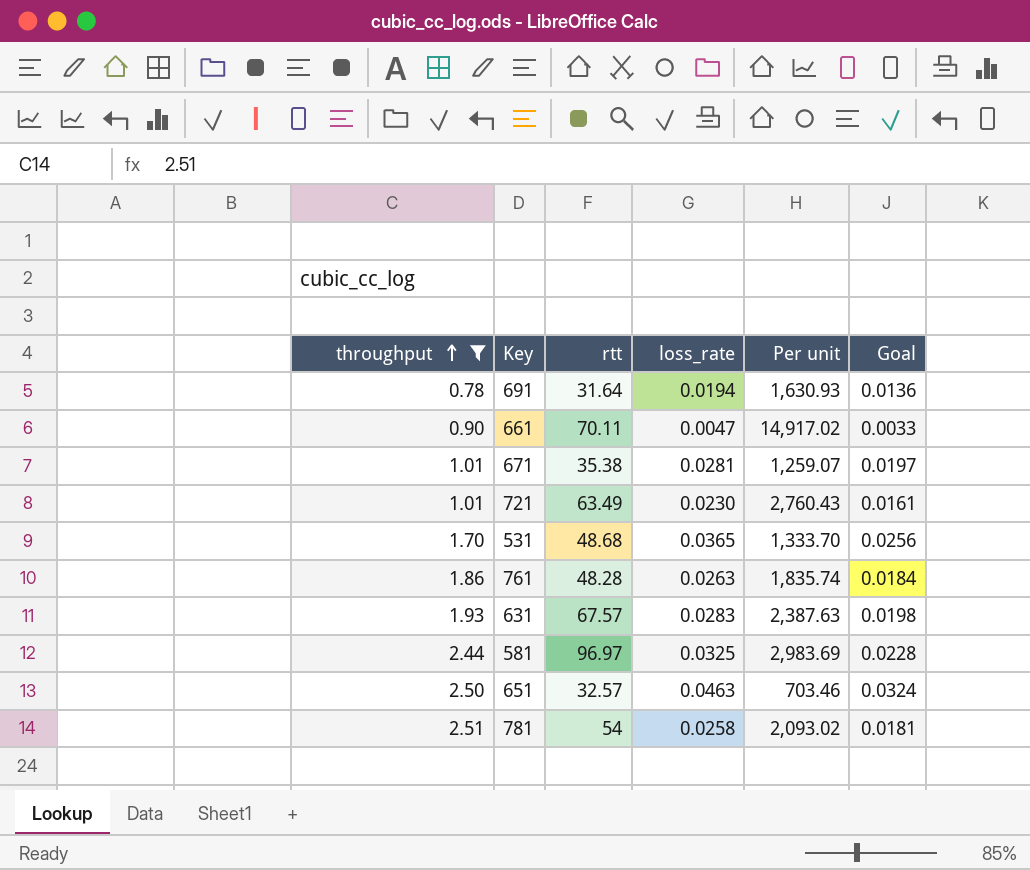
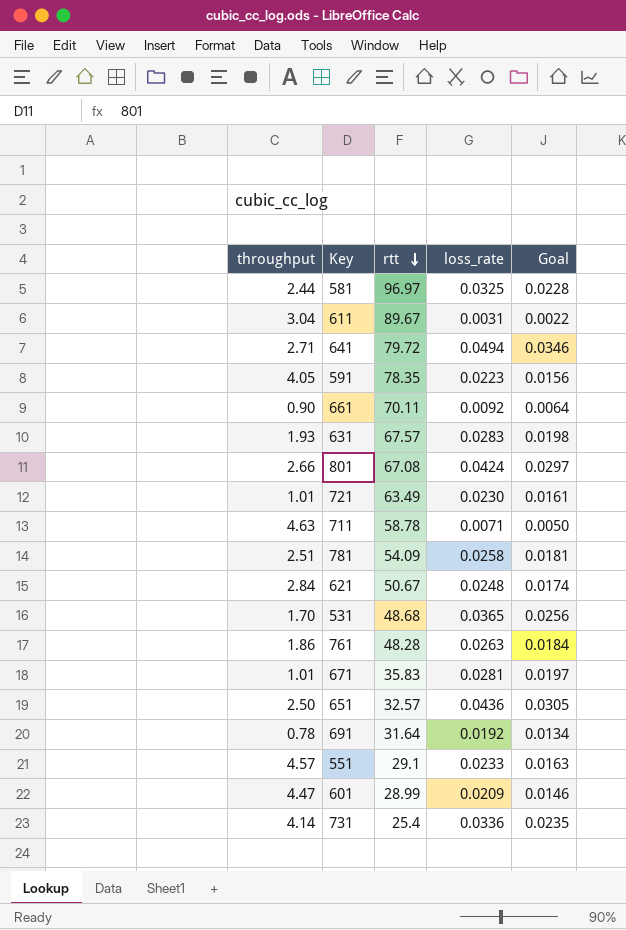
filter: throughput <= 2.51 -> none
row order: throughput ascending -> rtt descending
column Per unit | formula: [rtt] / [loss_rate] -> none
661 | loss_rate: 0.0047 -> 0.0092
661 | Goal: 0.0033 -> 0.0064
781 | rtt: 54 -> 54.09
671 | rtt: 35.38 -> 35.83
651 | loss_rate: 0.0463 -> 0.0436
651 | Goal: 0.0324 -> 0.0305
691 | loss_rate: 0.0194 -> 0.0192
691 | Goal: 0.0136 -> 0.0134

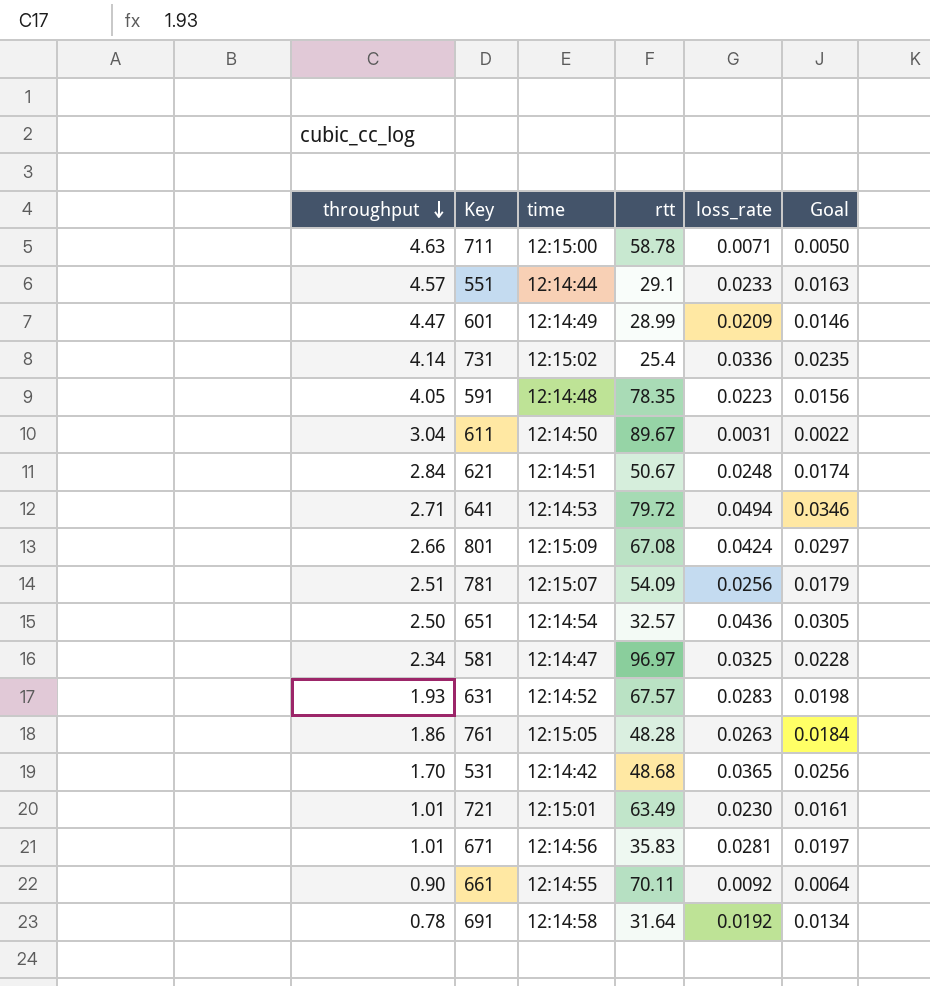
row order: rtt descending -> throughput descending
column time | position: none -> 3
781 | loss_rate: 0.0258 -> 0.0256
781 | Goal: 0.0181 -> 0.0179
581 | throughput: 2.44 -> 2.34

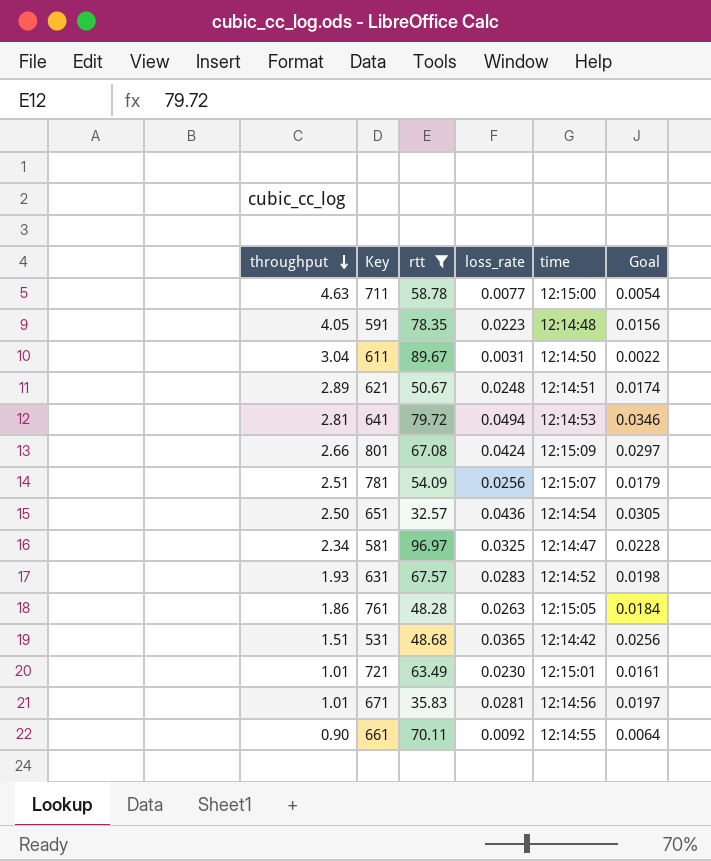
filter: none -> rtt >= 32.57
column time | position: 3 -> 5
711 | loss_rate: 0.0071 -> 0.0077
711 | Goal: 0.0050 -> 0.0054
621 | throughput: 2.84 -> 2.89
641 | throughput: 2.71 -> 2.81
531 | throughput: 1.70 -> 1.51

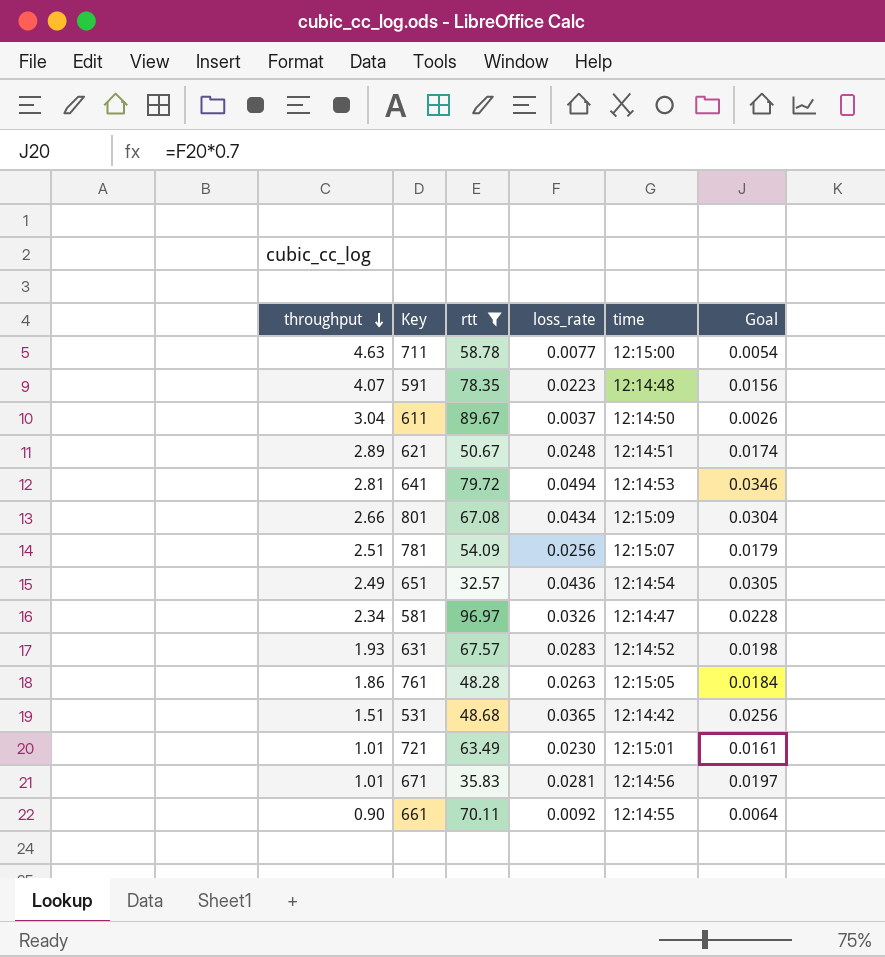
591 | throughput: 4.05 -> 4.07
611 | loss_rate: 0.0031 -> 0.0037
611 | Goal: 0.0022 -> 0.0026
801 | loss_rate: 0.0424 -> 0.0434
801 | Goal: 0.0297 -> 0.0304
651 | throughput: 2.50 -> 2.49
581 | loss_rate: 0.0325 -> 0.0326

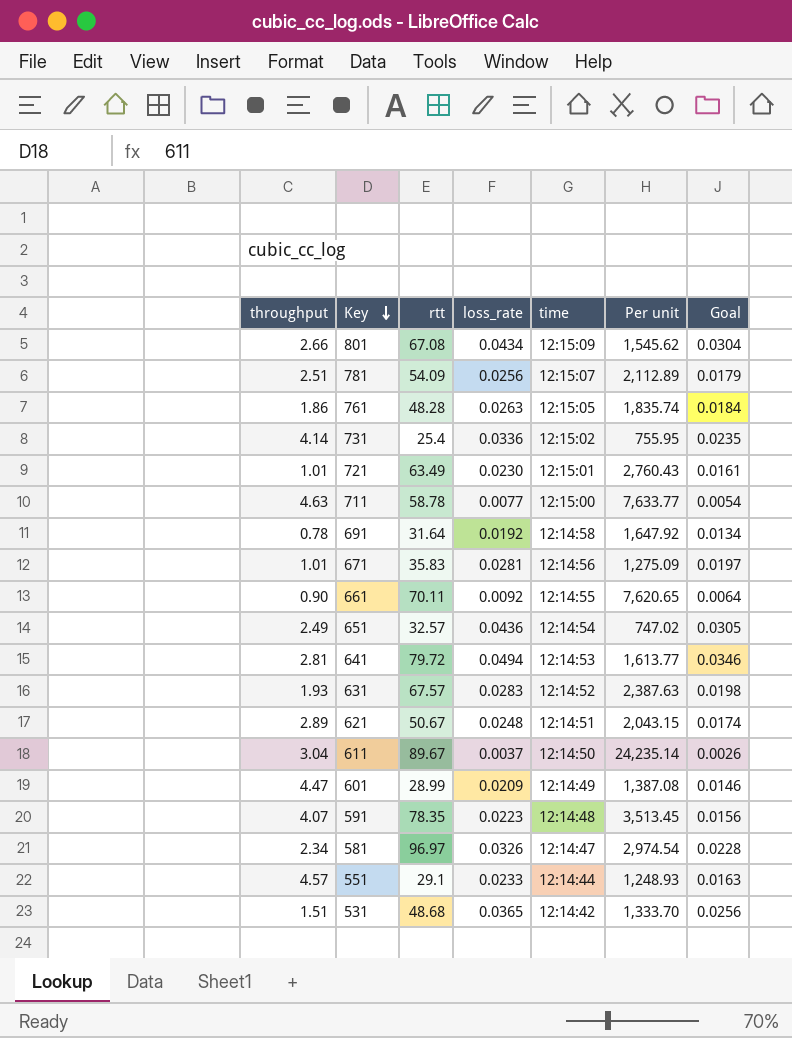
filter: rtt >= 32.57 -> none
row order: throughput descending -> Key descending
column Per unit | formula: none -> [rtt] / [loss_rate]

